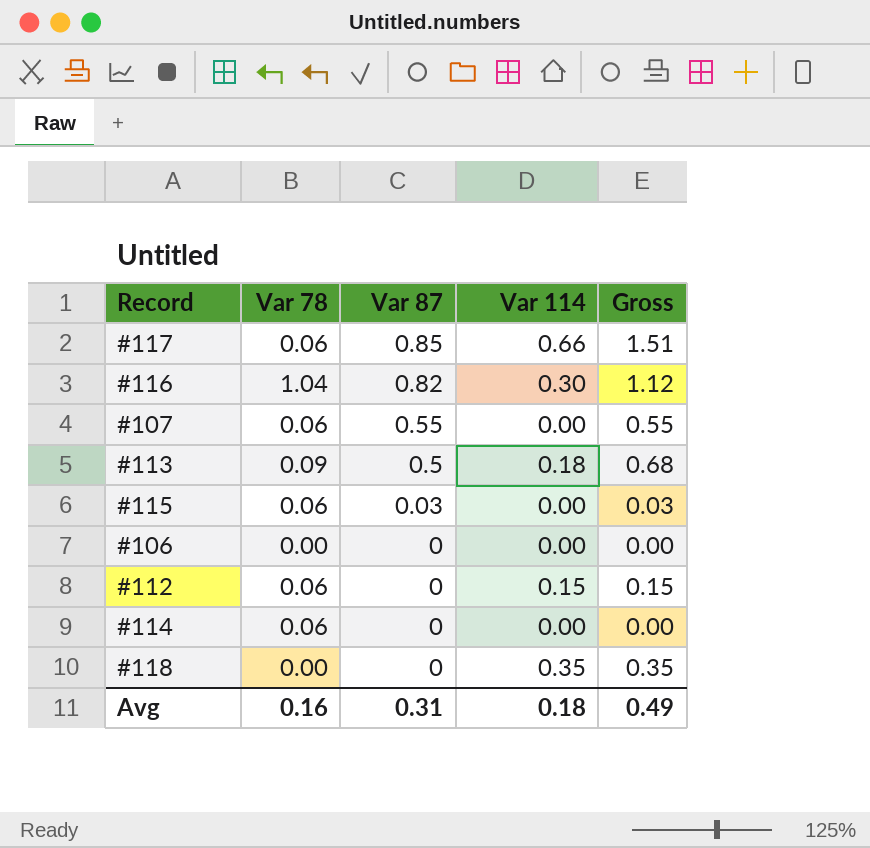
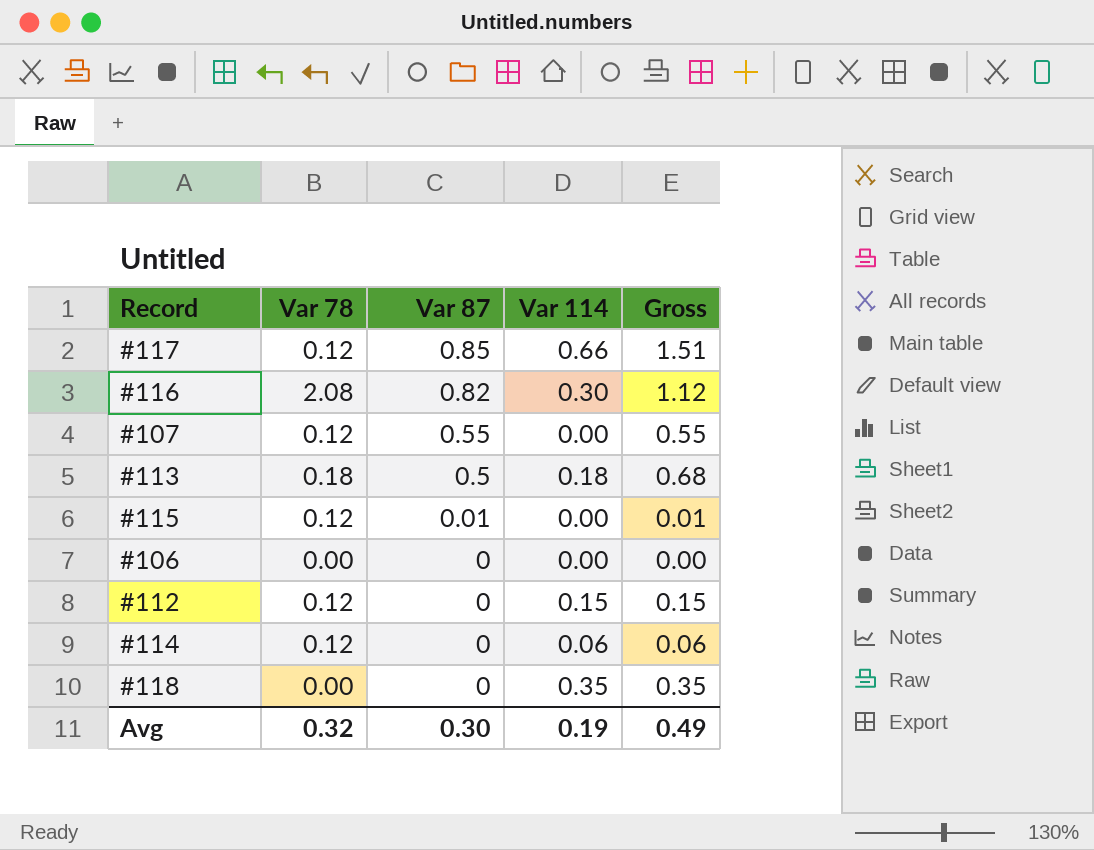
#117 | Var 78: 0.06 -> 0.12
#116 | Var 78: 1.04 -> 2.08
#107 | Var 78: 0.06 -> 0.12
#113 | Var 78: 0.09 -> 0.18
#115 | Var 78: 0.06 -> 0.12
#115 | Var 87: 0.03 -> 0.01
#115 | Gross: 0.03 -> 0.01
#112 | Var 78: 0.06 -> 0.12
#114 | Var 78: 0.06 -> 0.12
#114 | Var 114: 0.00 -> 0.06
#114 | Gross: 0.00 -> 0.06
Avg | Var 78: 0.16 -> 0.32
Avg | Var 87: 0.31 -> 0.30
Avg | Var 114: 0.18 -> 0.19

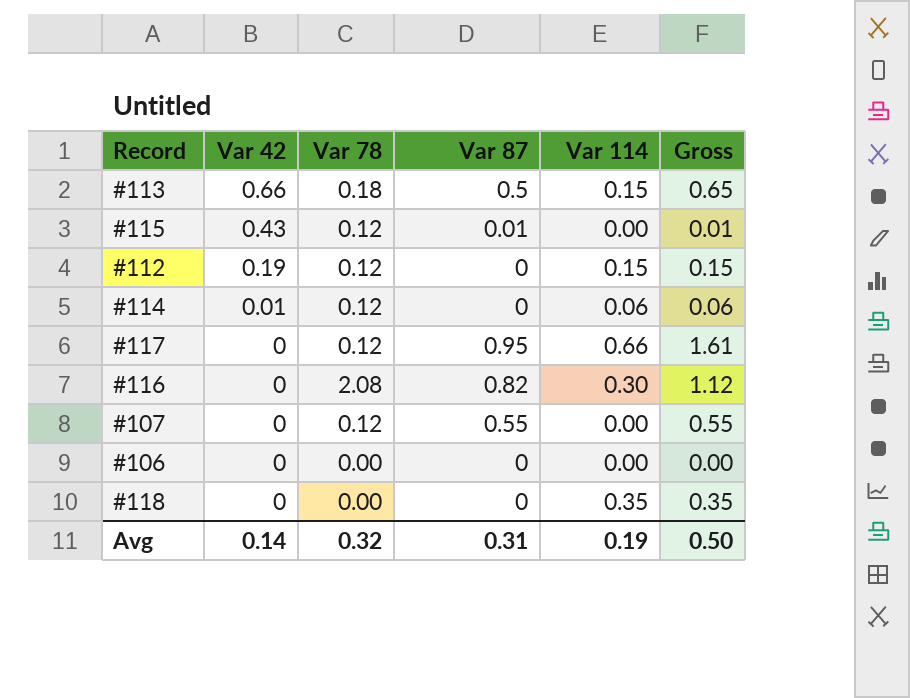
row order: Var 87 descending -> Var 42 descending
column Var 42 | position: none -> 2
#113 | Var 114: 0.18 -> 0.15
#113 | Gross: 0.68 -> 0.65
#117 | Var 87: 0.85 -> 0.95
#117 | Gross: 1.51 -> 1.61
Avg | Var 87: 0.30 -> 0.31
Avg | Gross: 0.49 -> 0.50

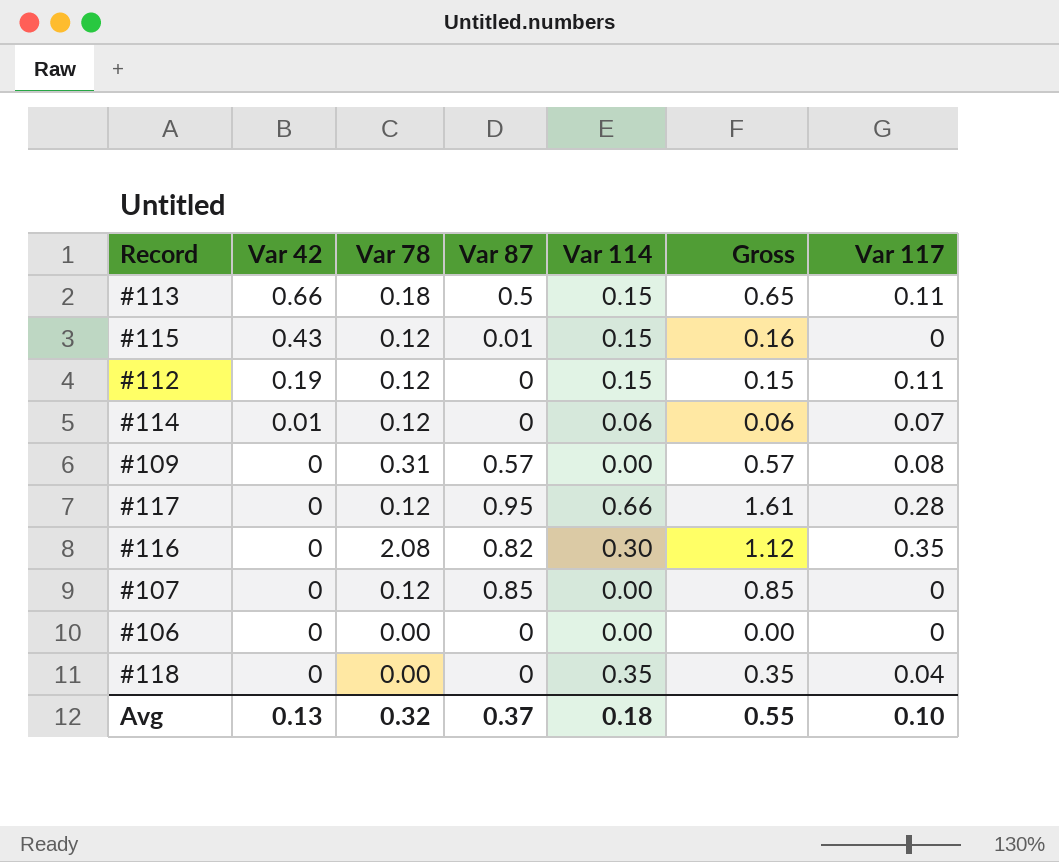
column Var 117 | position: none -> 7
#115 | Var 114: 0.00 -> 0.15
#115 | Gross: 0.01 -> 0.16
row #109: none -> 0 | 0.31 | 0.57 | 0.00 | 0.57 | 0.08
#107 | Var 87: 0.55 -> 0.85
#107 | Gross: 0.55 -> 0.85
Avg | Var 42: 0.14 -> 0.13
Avg | Var 87: 0.31 -> 0.37
Avg | Var 114: 0.19 -> 0.18
Avg | Gross: 0.50 -> 0.55

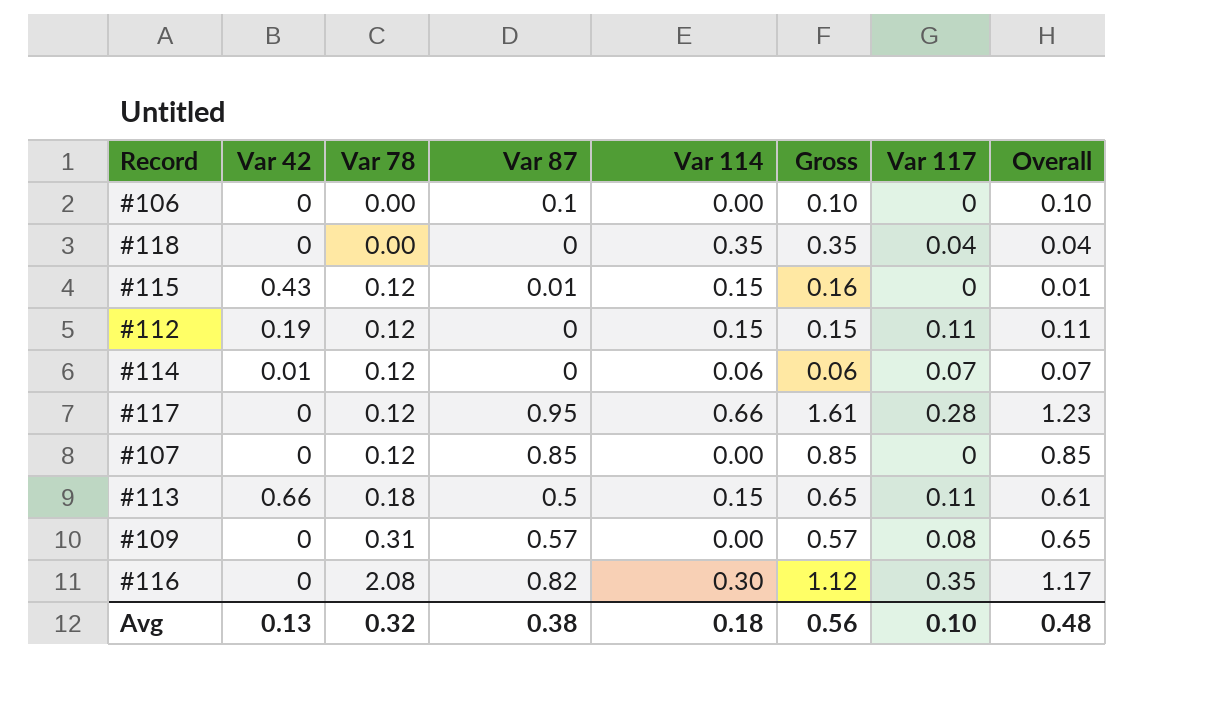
row order: Var 42 descending -> Var 78 ascending
column Overall | formula: none -> [Var 87] + [Var 117]
#106 | Var 87: 0 -> 0.1
#106 | Gross: 0.00 -> 0.10
Avg | Var 87: 0.37 -> 0.38
Avg | Gross: 0.55 -> 0.56

